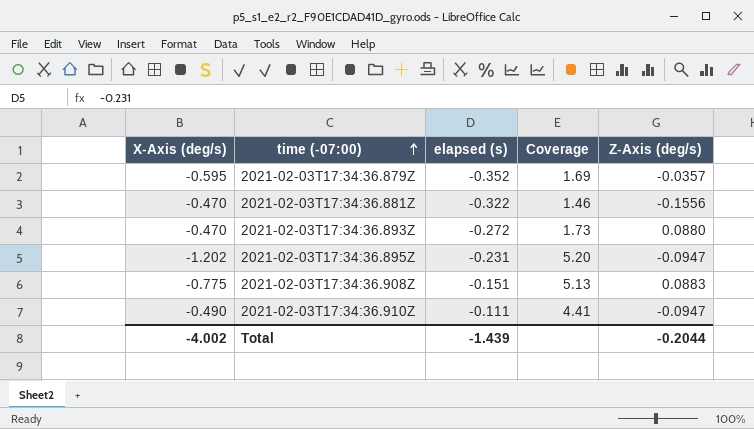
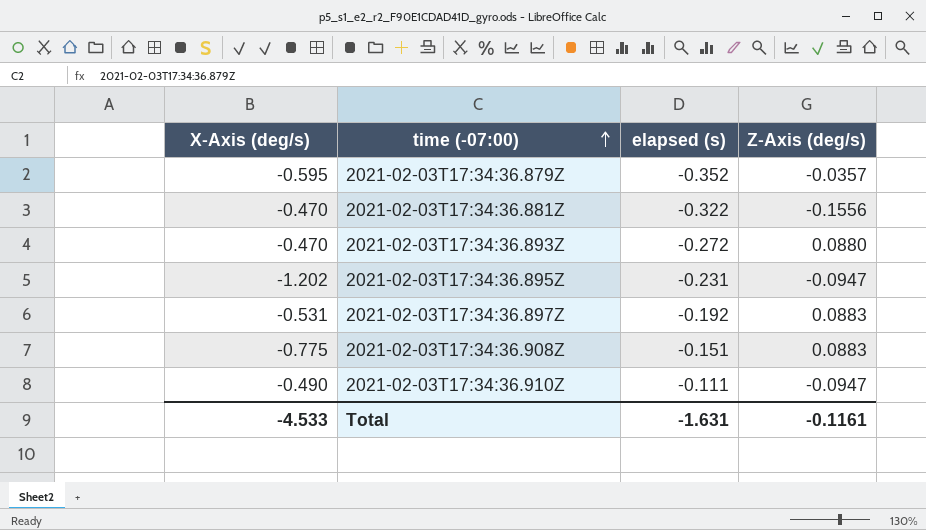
column Coverage | formula: [X-Axis (deg/s)] / [elapsed (s)] -> none
row 2021-02-03T17:34:36.897Z: none -> -0.531 | -0.192 | 0.0883
Total | X-Axis (deg/s): -4.002 -> -4.533
Total | elapsed (s): -1.439 -> -1.631
Total | Z-Axis (deg/s): -0.2044 -> -0.1161

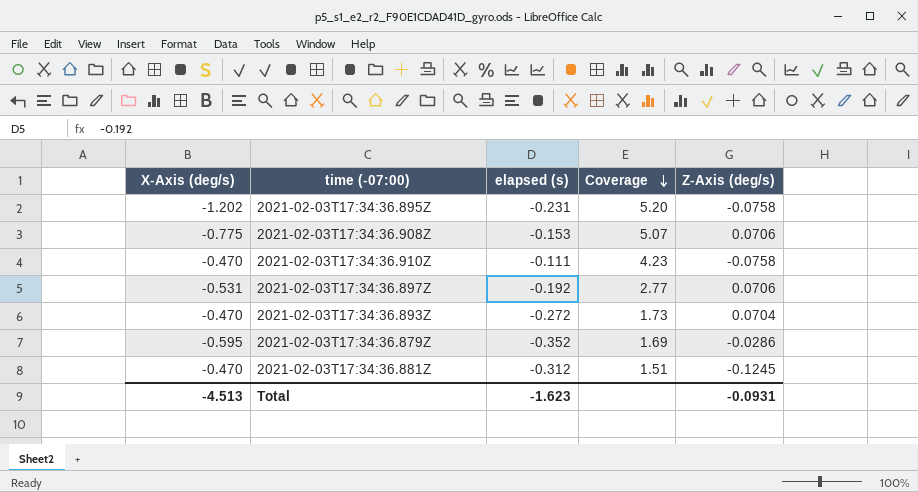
row order: time (-07:00) ascending -> Coverage descending
column Coverage | formula: none -> [X-Axis (deg/s)] / [elapsed (s)]
2021-02-03T17:34:36.895Z | Z-Axis (deg/s): -0.0947 -> -0.0758
2021-02-03T17:34:36.908Z | elapsed (s): -0.151 -> -0.153
2021-02-03T17:34:36.908Z | Z-Axis (deg/s): 0.0883 -> 0.0706
2021-02-03T17:34:36.910Z | X-Axis (deg/s): -0.490 -> -0.470
2021-02-03T17:34:36.910Z | Z-Axis (deg/s): -0.0947 -> -0.0758
2021-02-03T17:34:36.897Z | Z-Axis (deg/s): 0.0883 -> 0.0706
2021-02-03T17:34:36.893Z | Z-Axis (deg/s): 0.0880 -> 0.0704
2021-02-03T17:34:36.879Z | Z-Axis (deg/s): -0.0357 -> -0.0286
2021-02-03T17:34:36.881Z | elapsed (s): -0.322 -> -0.312
2021-02-03T17:34:36.881Z | Z-Axis (deg/s): -0.1556 -> -0.1245
Total | X-Axis (deg/s): -4.533 -> -4.513
Total | elapsed (s): -1.631 -> -1.623
Total | Z-Axis (deg/s): -0.1161 -> -0.0931

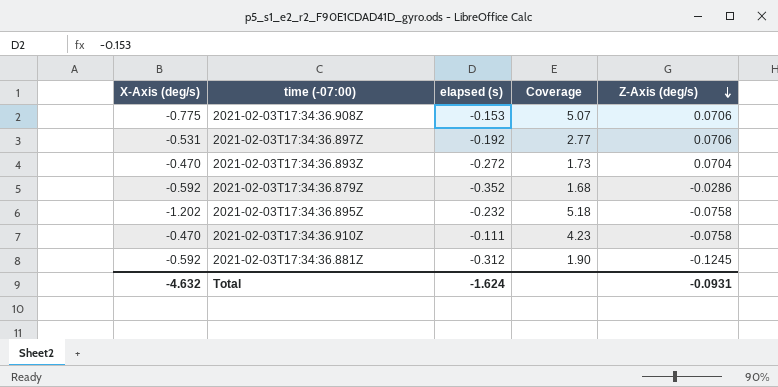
row order: Coverage descending -> Z-Axis (deg/s) descending
2021-02-03T17:34:36.879Z | X-Axis (deg/s): -0.595 -> -0.592
2021-02-03T17:34:36.879Z | Coverage: 1.69 -> 1.68
2021-02-03T17:34:36.895Z | elapsed (s): -0.231 -> -0.232
2021-02-03T17:34:36.895Z | Coverage: 5.20 -> 5.18
2021-02-03T17:34:36.881Z | X-Axis (deg/s): -0.470 -> -0.592
2021-02-03T17:34:36.881Z | Coverage: 1.51 -> 1.90
Total | X-Axis (deg/s): -4.513 -> -4.632
Total | elapsed (s): -1.623 -> -1.624

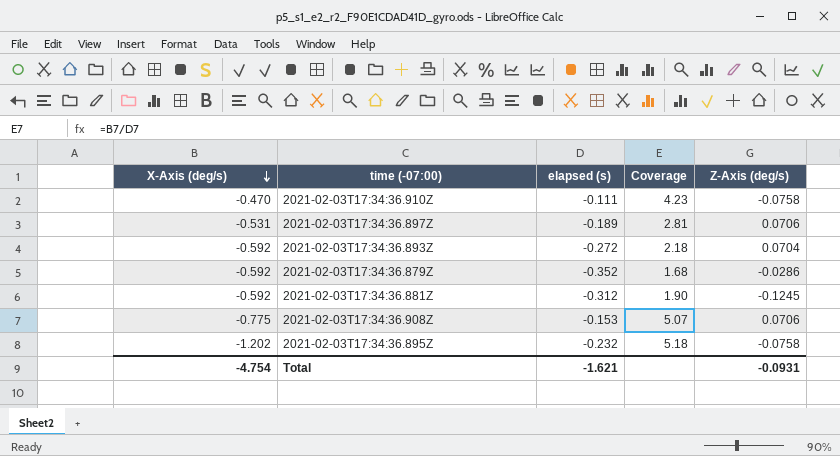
row order: Z-Axis (deg/s) descending -> X-Axis (deg/s) descending
2021-02-03T17:34:36.897Z | elapsed (s): -0.192 -> -0.189
2021-02-03T17:34:36.897Z | Coverage: 2.77 -> 2.81
2021-02-03T17:34:36.893Z | X-Axis (deg/s): -0.470 -> -0.592
2021-02-03T17:34:36.893Z | Coverage: 1.73 -> 2.18
Total | X-Axis (deg/s): -4.632 -> -4.754
Total | elapsed (s): -1.624 -> -1.621

